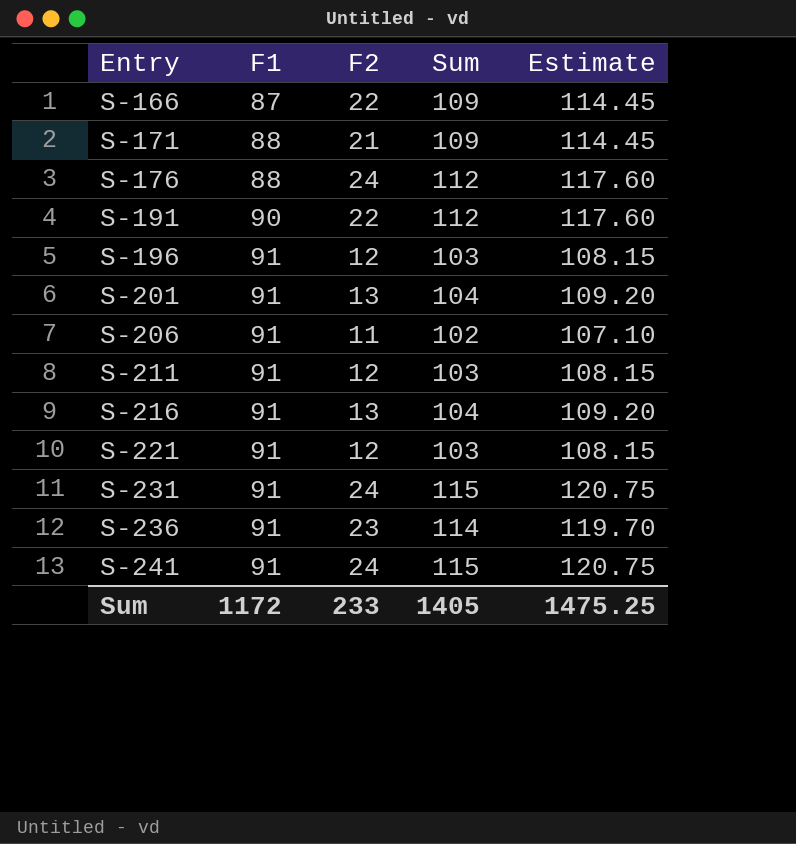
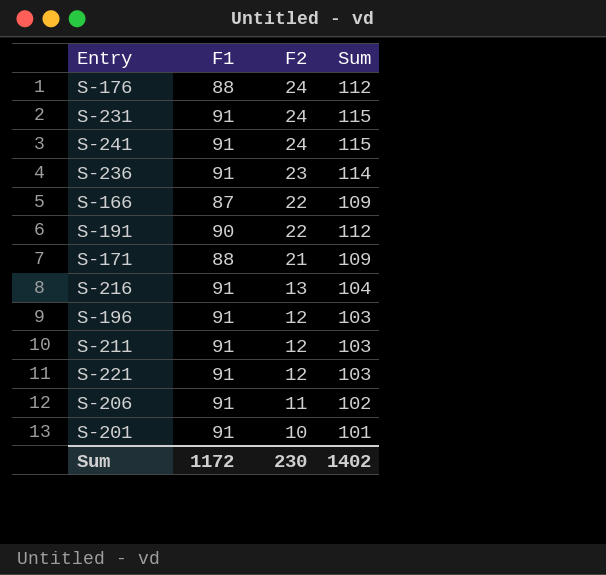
row order: Entry ascending -> F2 descending
column Estimate | formula: [Sum] * 1.05 -> none
S-201 | F2: 13 -> 10
S-201 | Sum: 104 -> 101
Sum | F2: 233 -> 230
Sum | Sum: 1405 -> 1402

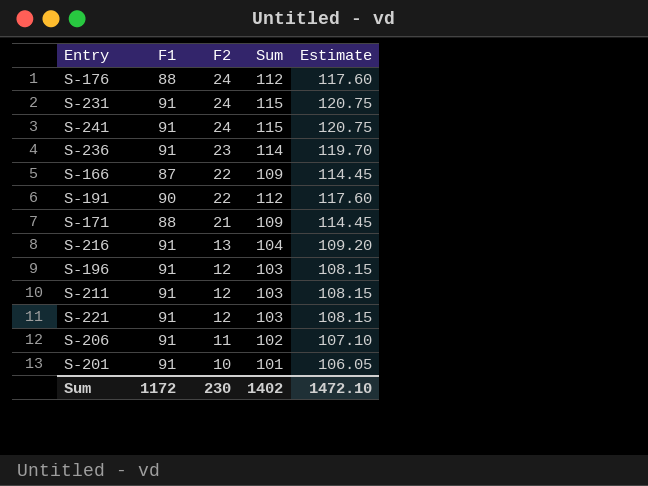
column Estimate | formula: none -> [Sum] * 1.05

